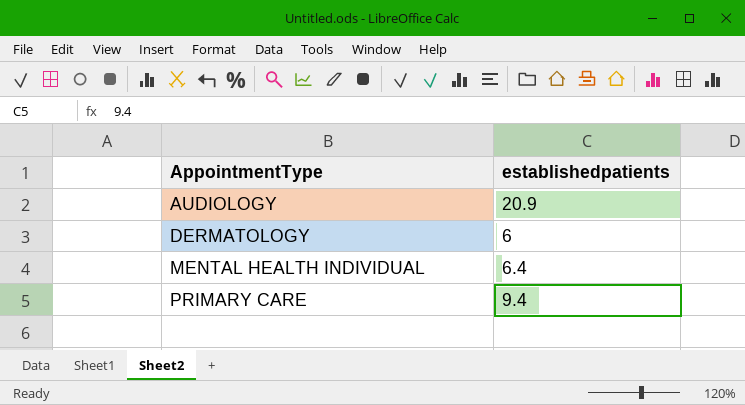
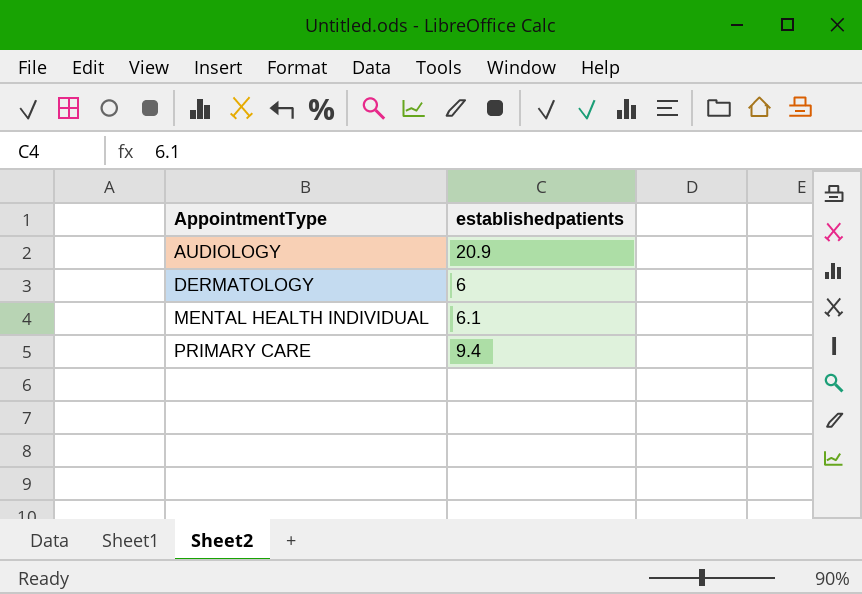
MENTAL HEALTH INDIVIDUAL | establishedpatients: 6.4 -> 6.1

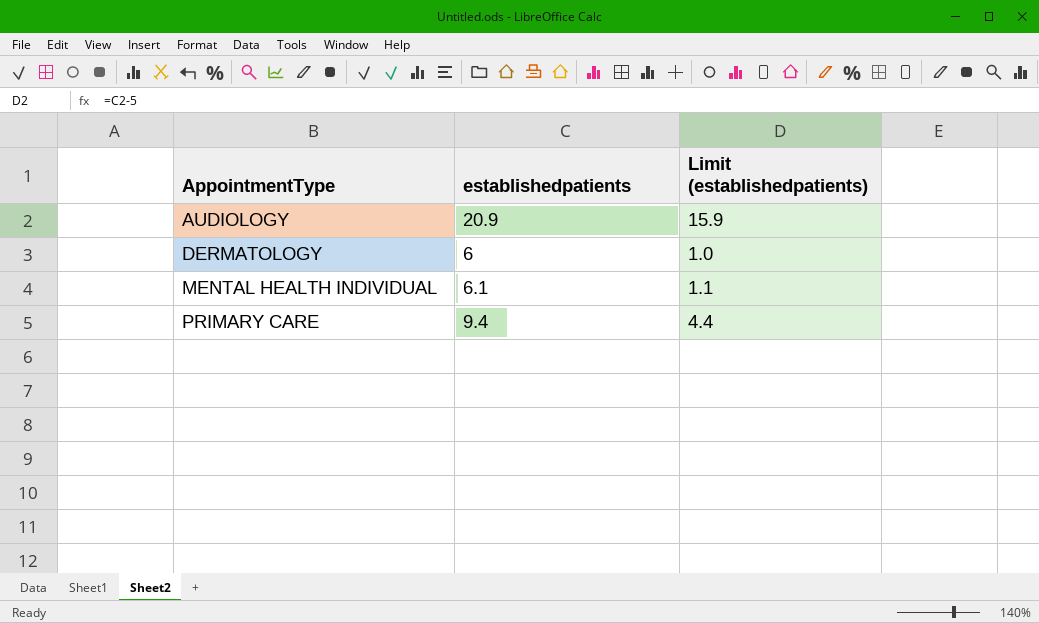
column Limit (establishedpatients) | formula: none -> [establishedpatients] - 5

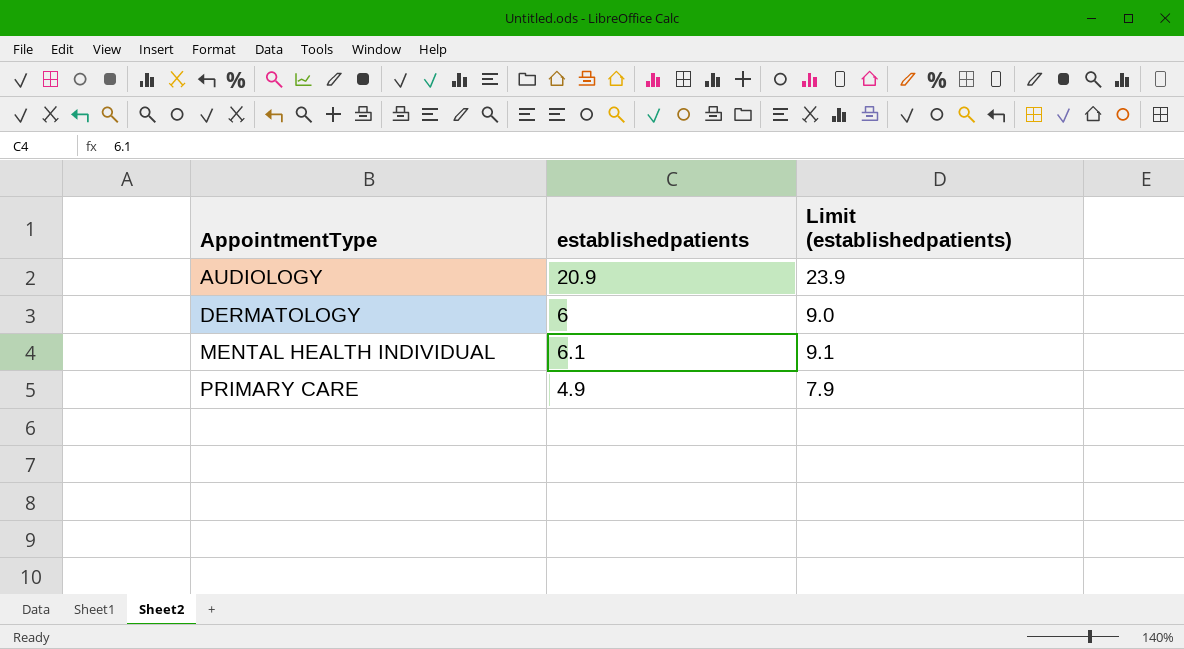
column Limit (establishedpatients) | formula: [establishedpatients] - 5 -> [establishedpatients] + 3
PRIMARY CARE | establishedpatients: 9.4 -> 4.9

